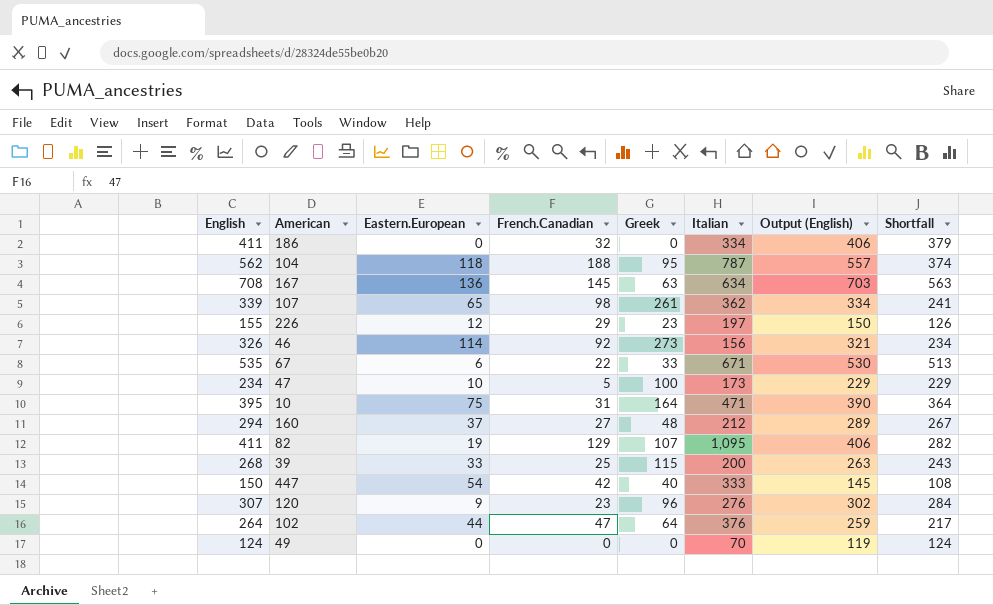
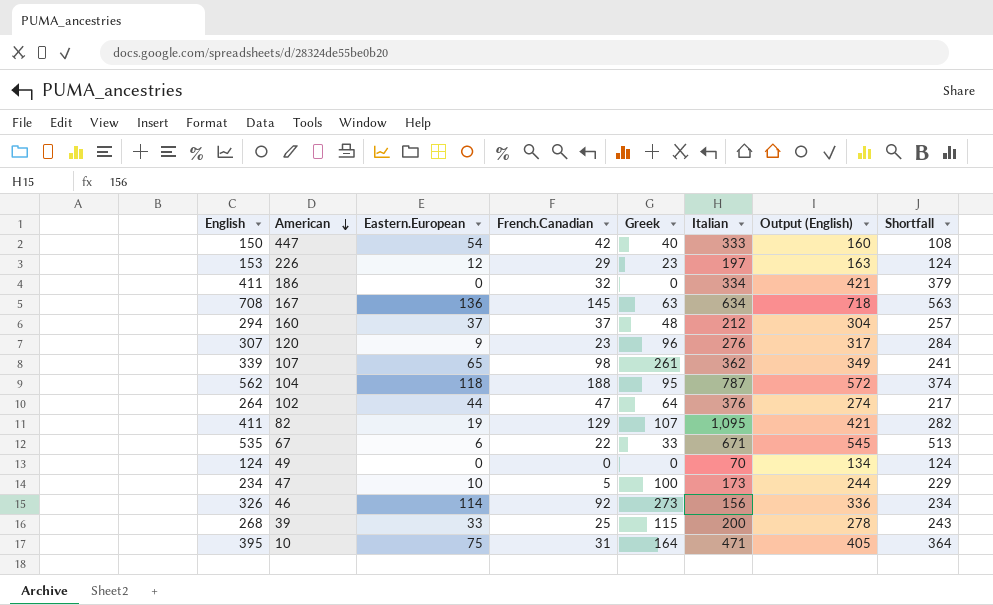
row order: none -> American descending
column Output (English) | formula: [English] - 5 -> [English] + 10
226 | English: 155 -> 153
226 | Shortfall: 126 -> 124
160 | French.Canadian: 27 -> 37
160 | Shortfall: 267 -> 257

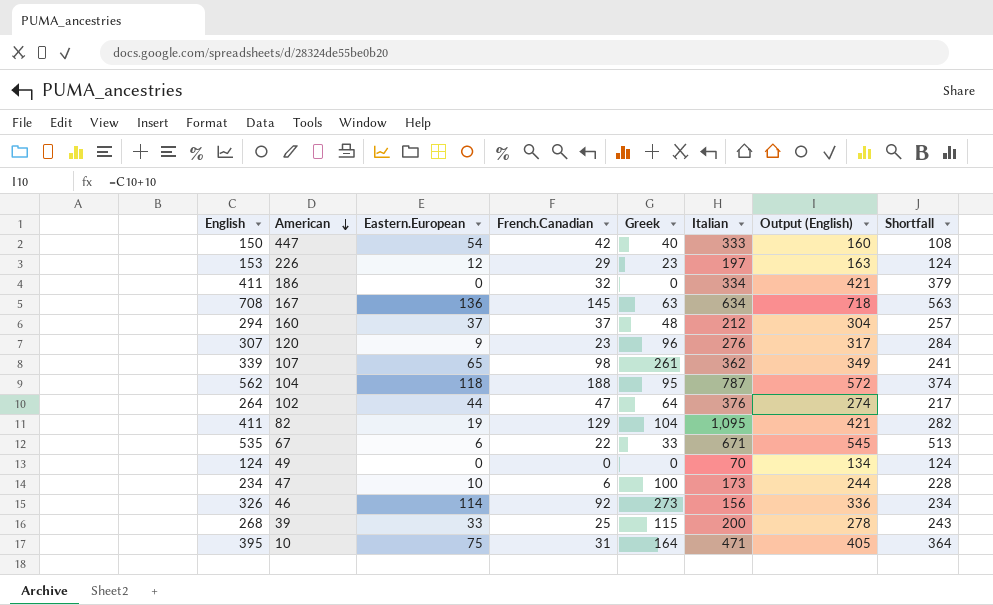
82 | Greek: 107 -> 104
47 | French.Canadian: 5 -> 6
47 | Shortfall: 229 -> 228

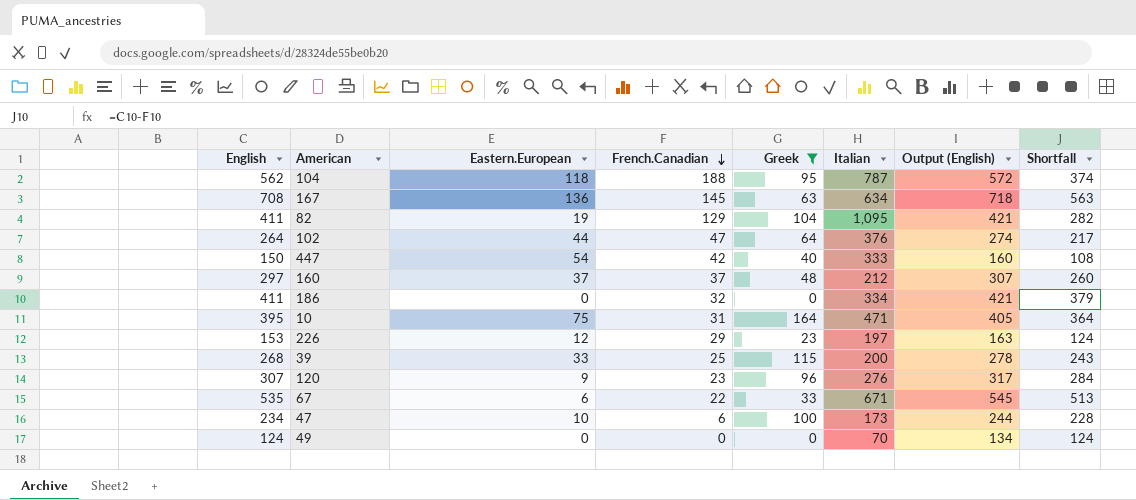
filter: none -> Greek <= 164
row order: American descending -> French.Canadian descending
160 | English: 294 -> 297
160 | Output (English): 304 -> 307
160 | Shortfall: 257 -> 260

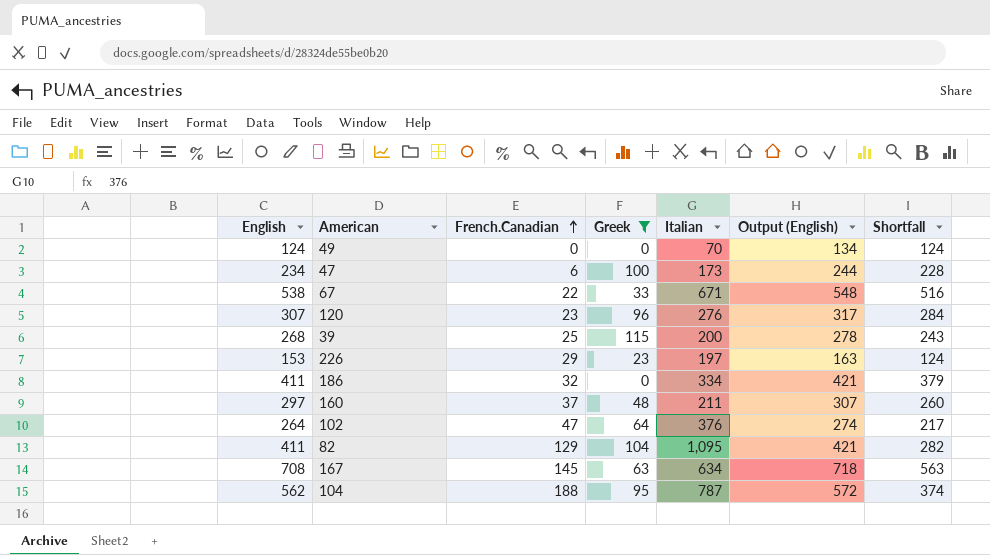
row order: French.Canadian descending -> French.Canadian ascending
column Eastern.European | position: 3 -> none
row 447: 150 | 54 | 42 | 40 | 333 | 160 | 108 -> none
row 10: 395 | 75 | 31 | 164 | 471 | 405 | 364 -> none
67 | English: 535 -> 538
67 | Output (English): 545 -> 548
67 | Shortfall: 513 -> 516
160 | Italian: 212 -> 211

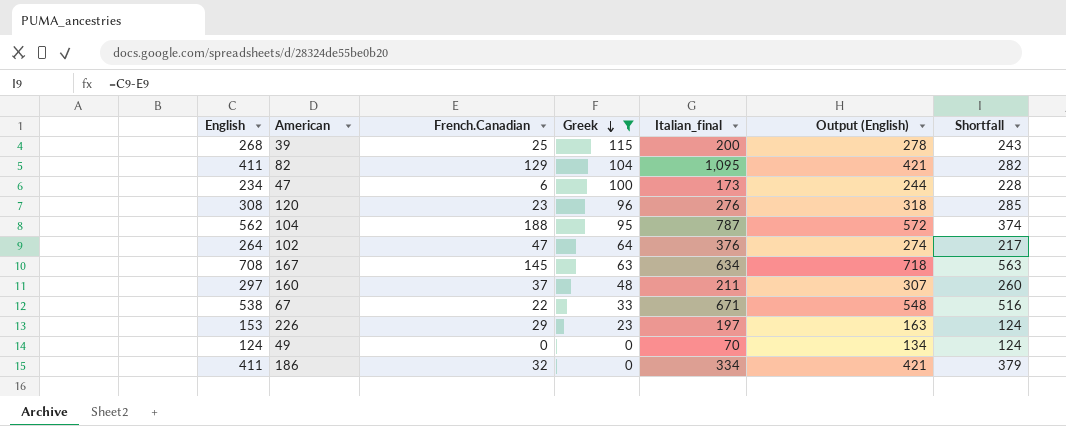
row order: French.Canadian ascending -> Greek descending
column name: Italian -> Italian_final
120 | English: 307 -> 308
120 | Output (English): 317 -> 318
120 | Shortfall: 284 -> 285

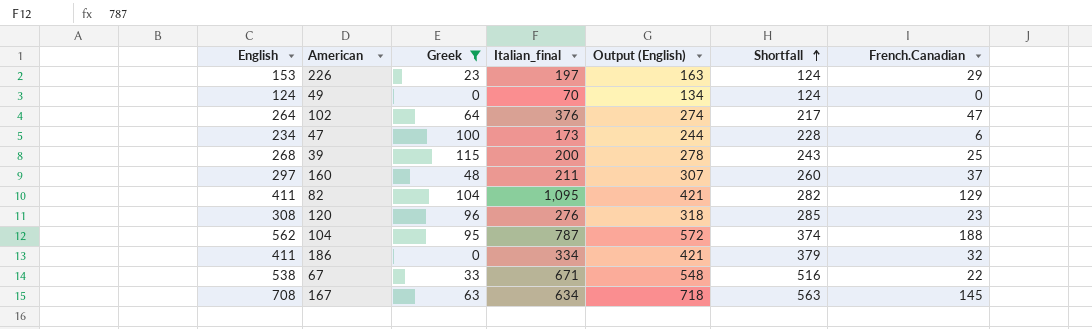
row order: Greek descending -> Shortfall ascending
column French.Canadian | position: 3 -> 7

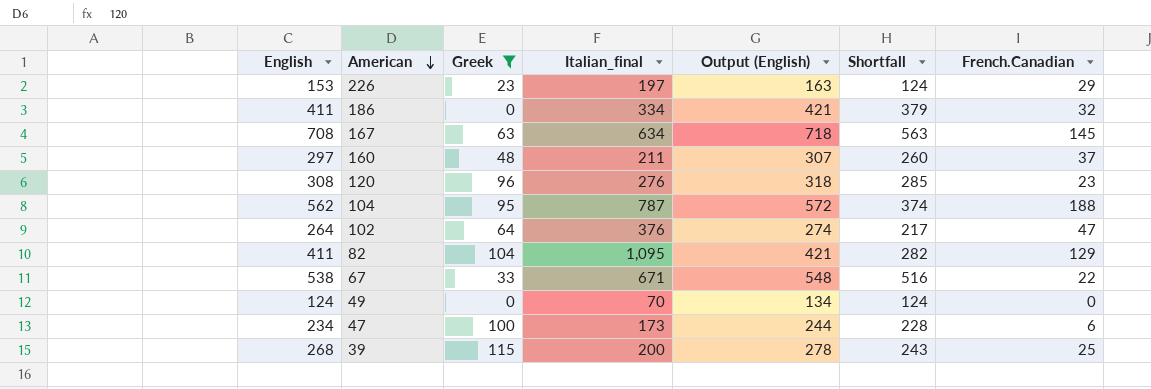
row order: Shortfall ascending -> American descending

